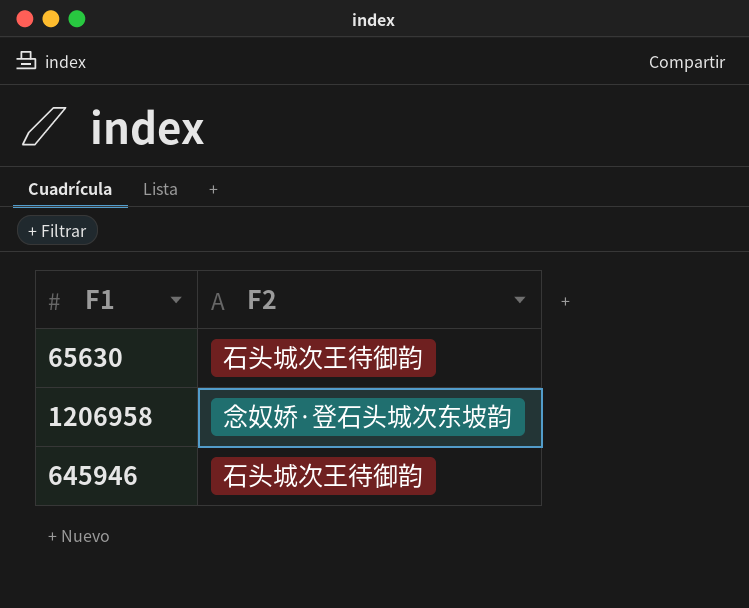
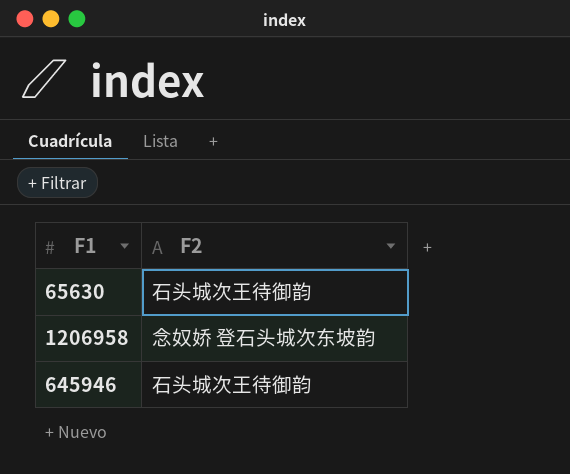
1206958 | F2: 念奴娇·登石头城次东坡韵 -> 念奴娇 登石头城次东坡韵

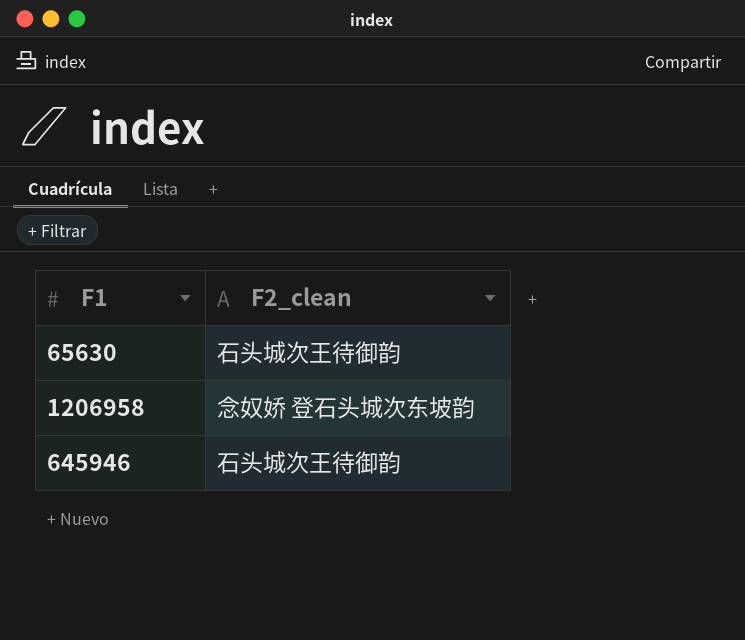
column name: F2 -> F2_clean

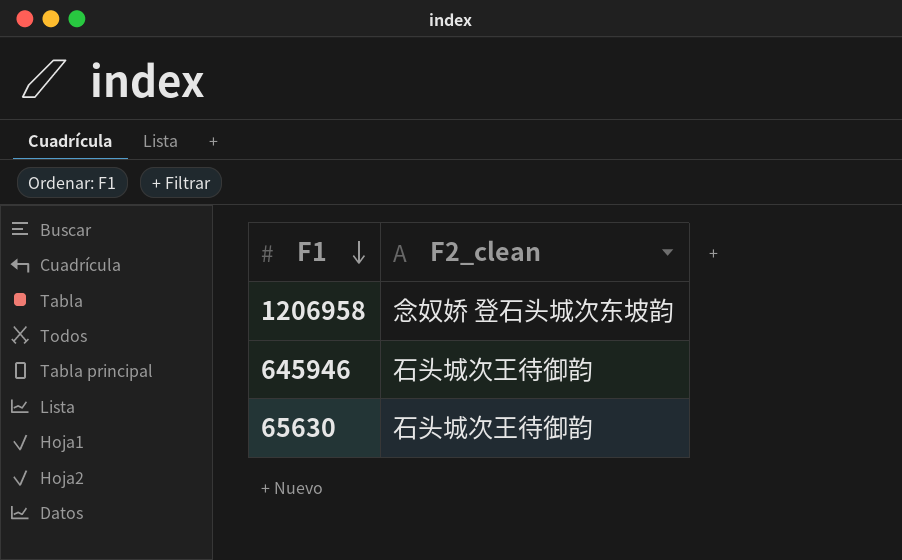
row order: none -> F1 descending

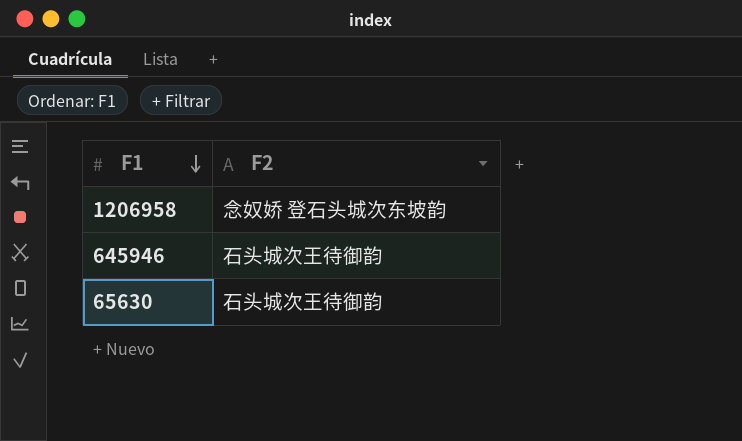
column name: F2_clean -> F2

